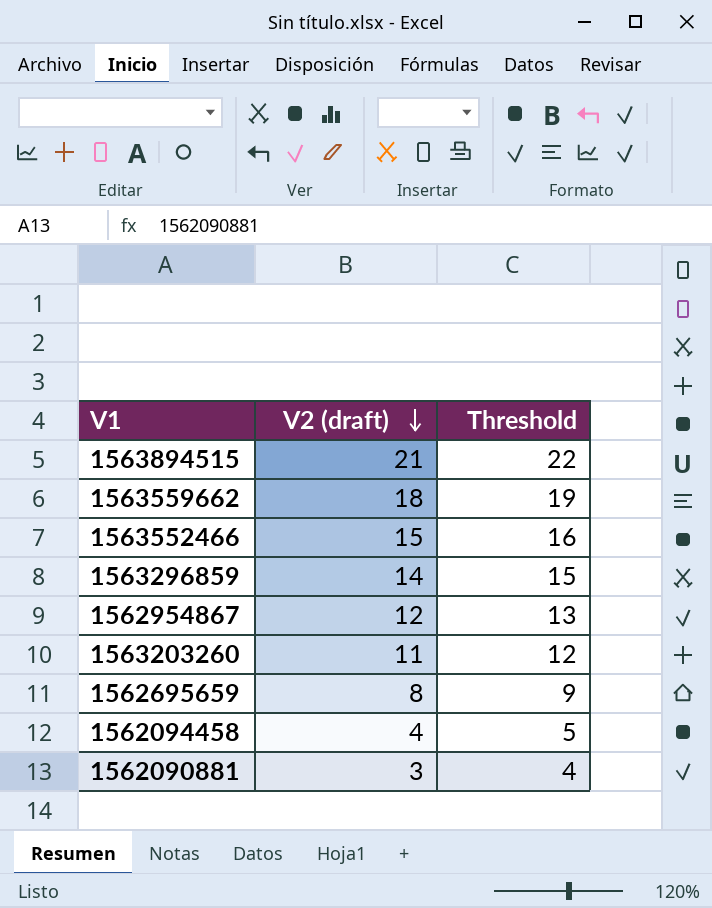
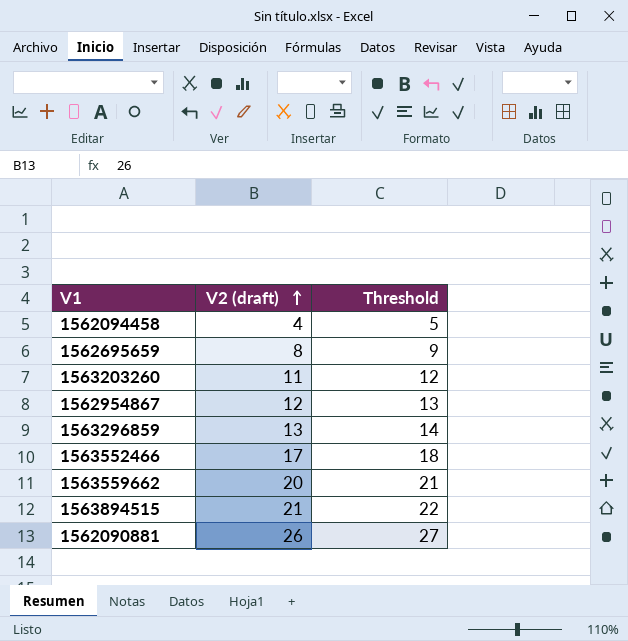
row order: V2 (draft) descending -> V2 (draft) ascending
1563296859 | V2 (draft): 14 -> 13
1563296859 | Threshold: 15 -> 14
1563552466 | V2 (draft): 15 -> 17
1563552466 | Threshold: 16 -> 18
1563559662 | V2 (draft): 18 -> 20
1563559662 | Threshold: 19 -> 21
1562090881 | V2 (draft): 3 -> 26
1562090881 | Threshold: 4 -> 27

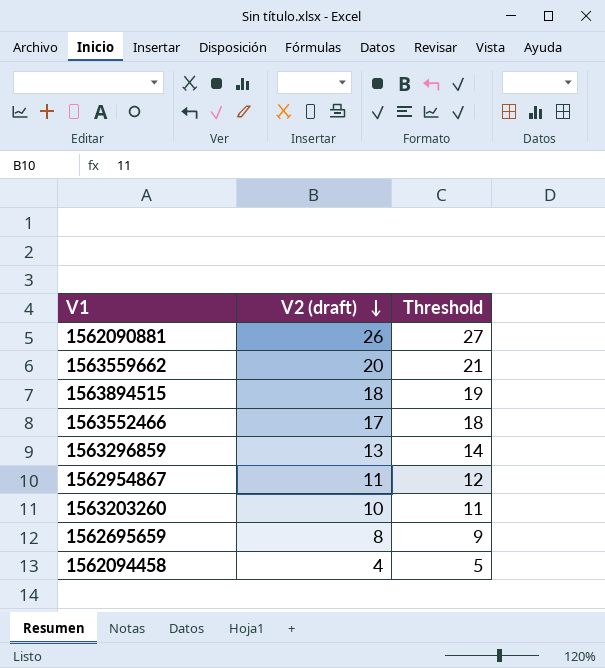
row order: V2 (draft) ascending -> V2 (draft) descending
1563894515 | V2 (draft): 21 -> 18
1563894515 | Threshold: 22 -> 19
1562954867 | V2 (draft): 12 -> 11
1562954867 | Threshold: 13 -> 12
1563203260 | V2 (draft): 11 -> 10
1563203260 | Threshold: 12 -> 11

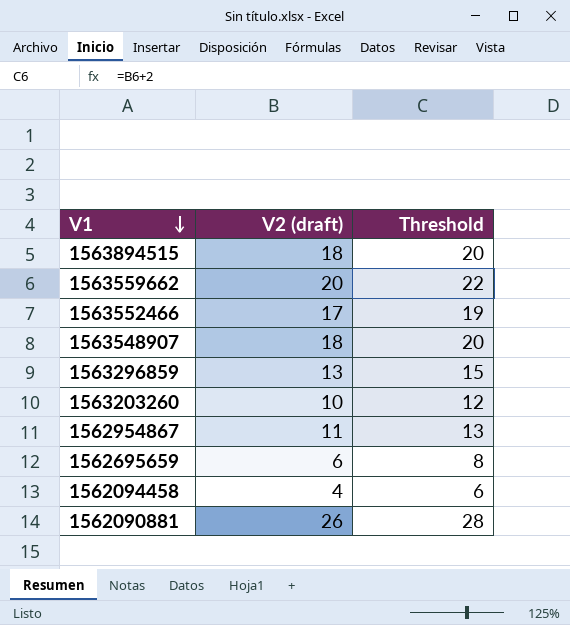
row order: V2 (draft) descending -> V1 descending
column Threshold | formula: [V2 (draft)] + 1 -> [V2 (draft)] + 2
row 1563548907: none -> 18 | 20
1562695659 | V2 (draft): 8 -> 6

